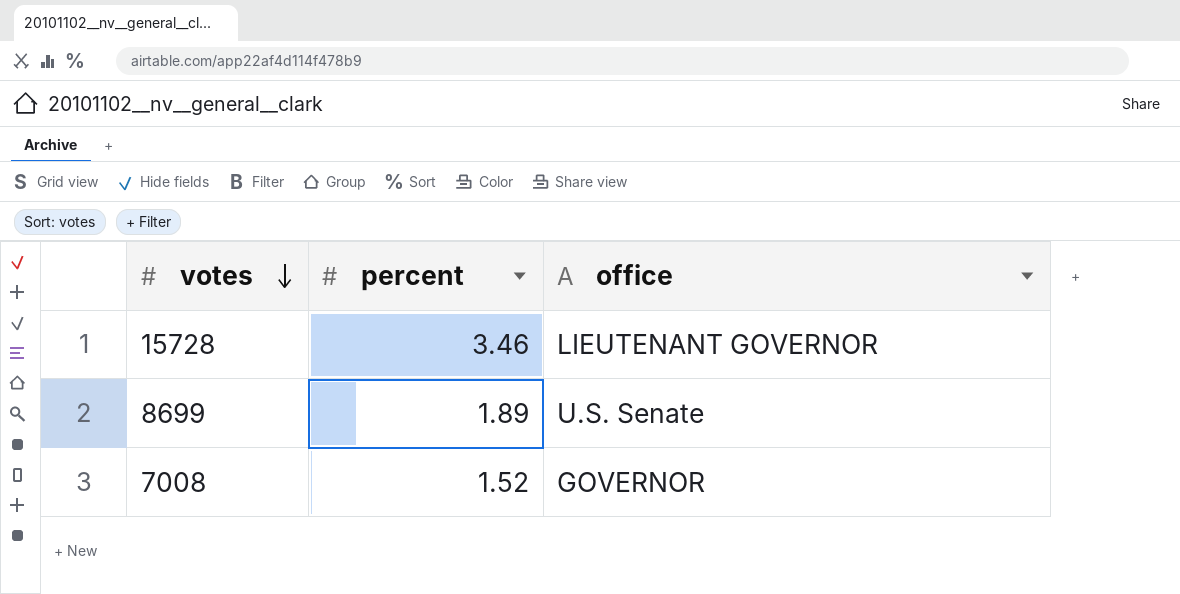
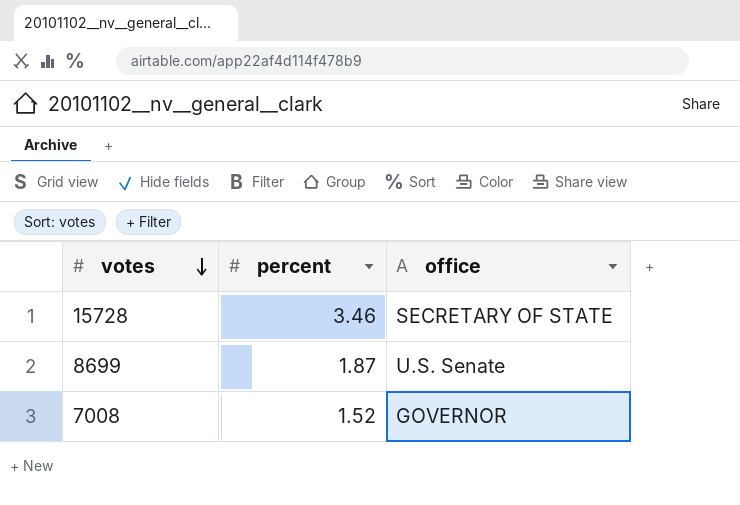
15728 | office: LIEUTENANT GOVERNOR -> SECRETARY OF STATE
8699 | percent: 1.89 -> 1.87

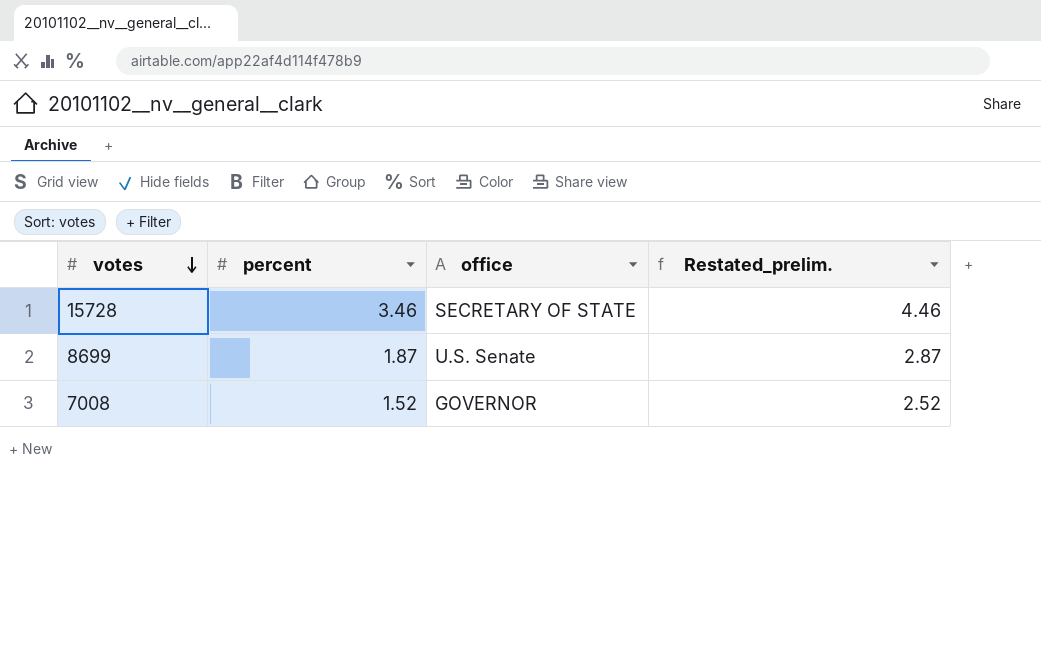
column Restated_prelim. | formula: none -> [percent] + 1

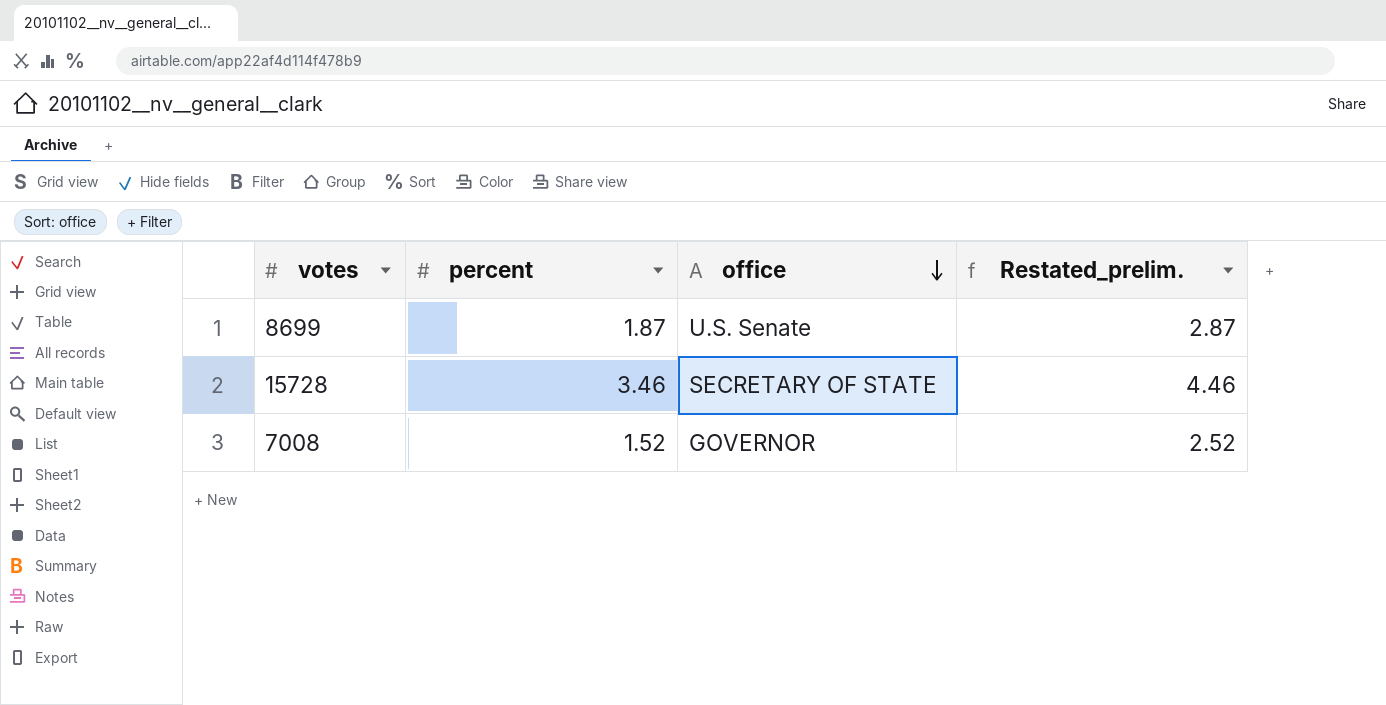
row order: votes descending -> office descending

